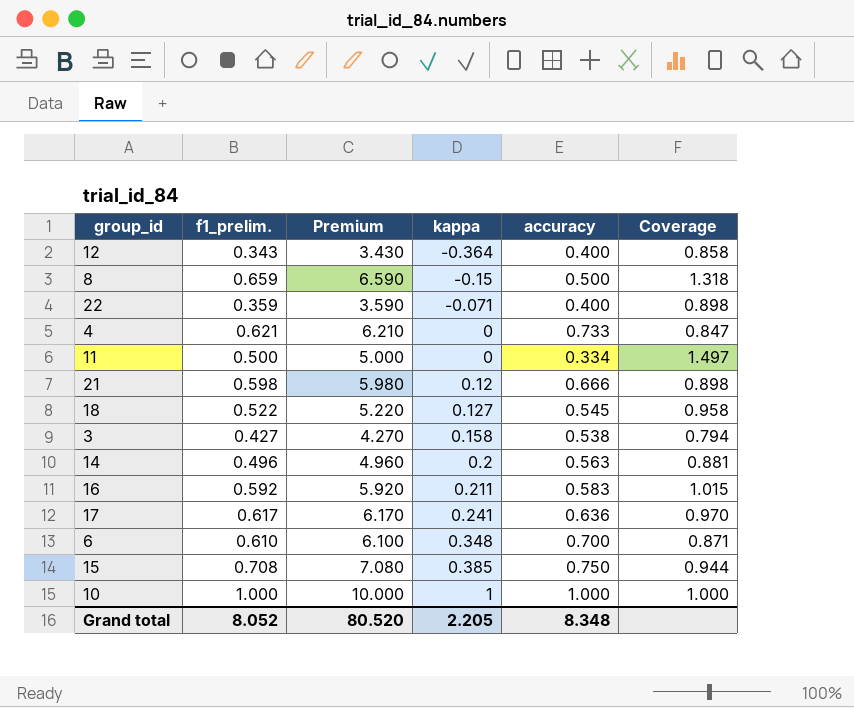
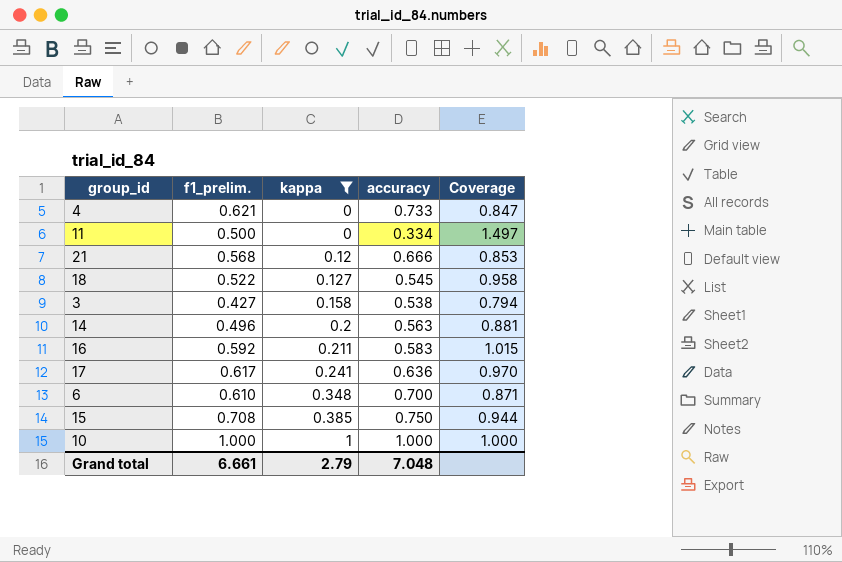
filter: none -> kappa >= 0
column Premium | formula: [f1_prelim.] * 10 -> none
21 | f1_prelim.: 0.598 -> 0.568
21 | Coverage: 0.898 -> 0.853
Grand total | f1_prelim.: 8.052 -> 6.661
Grand total | kappa: 2.205 -> 2.79
Grand total | accuracy: 8.348 -> 7.048

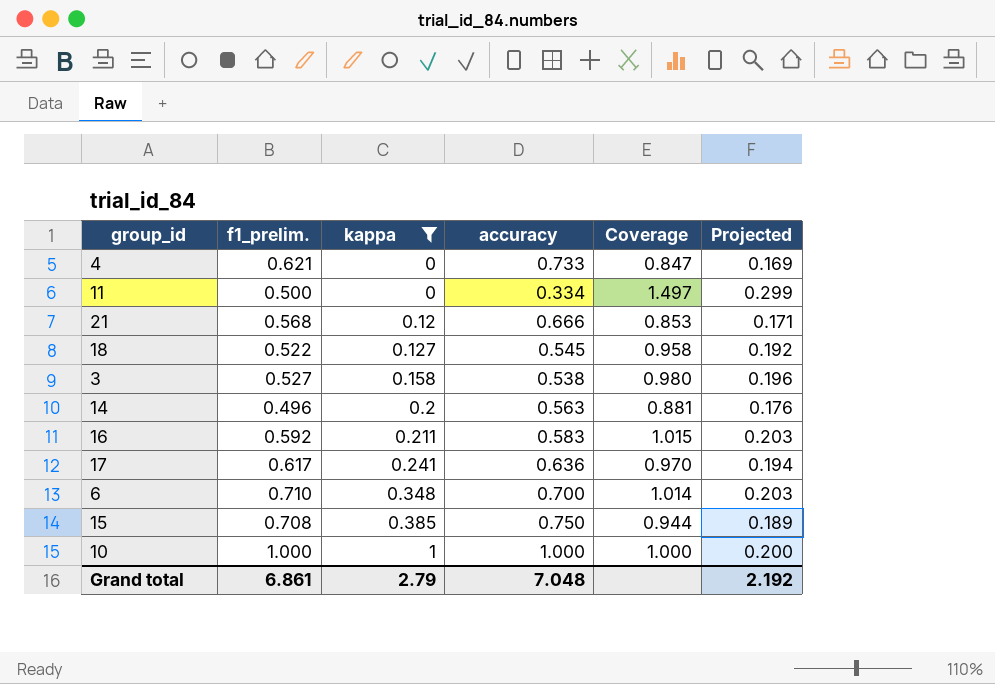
column Projected | formula: none -> [Coverage] * 0.2
3 | f1_prelim.: 0.427 -> 0.527
3 | Coverage: 0.794 -> 0.980
6 | f1_prelim.: 0.610 -> 0.710
6 | Coverage: 0.871 -> 1.014
Grand total | f1_prelim.: 6.661 -> 6.861

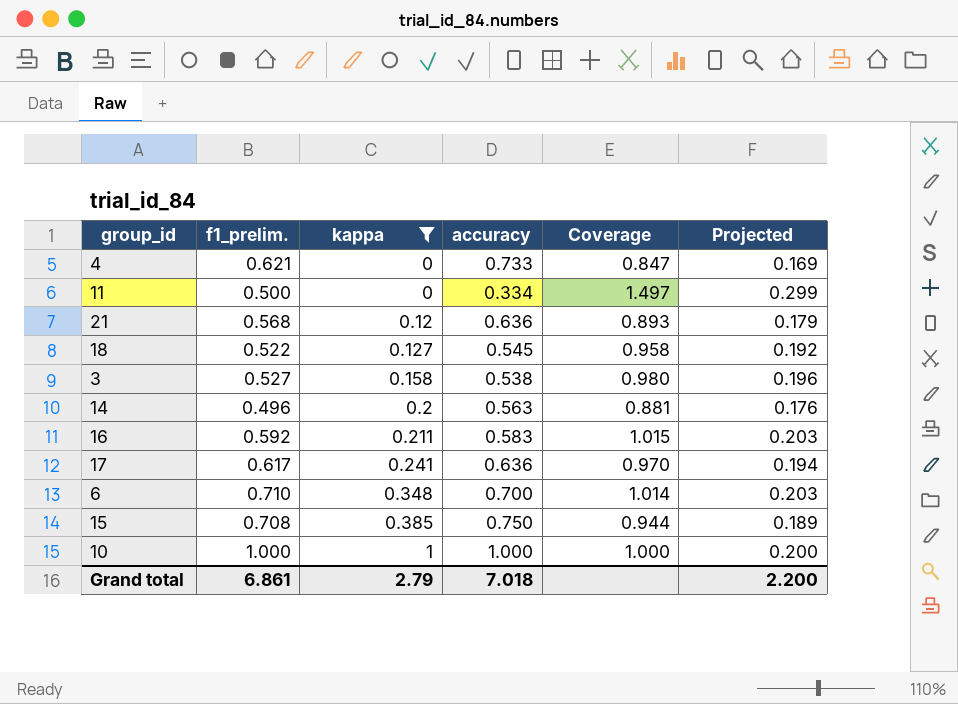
21 | accuracy: 0.666 -> 0.636
21 | Coverage: 0.853 -> 0.893
21 | Projected: 0.171 -> 0.179
Grand total | accuracy: 7.048 -> 7.018
Grand total | Projected: 2.192 -> 2.200

